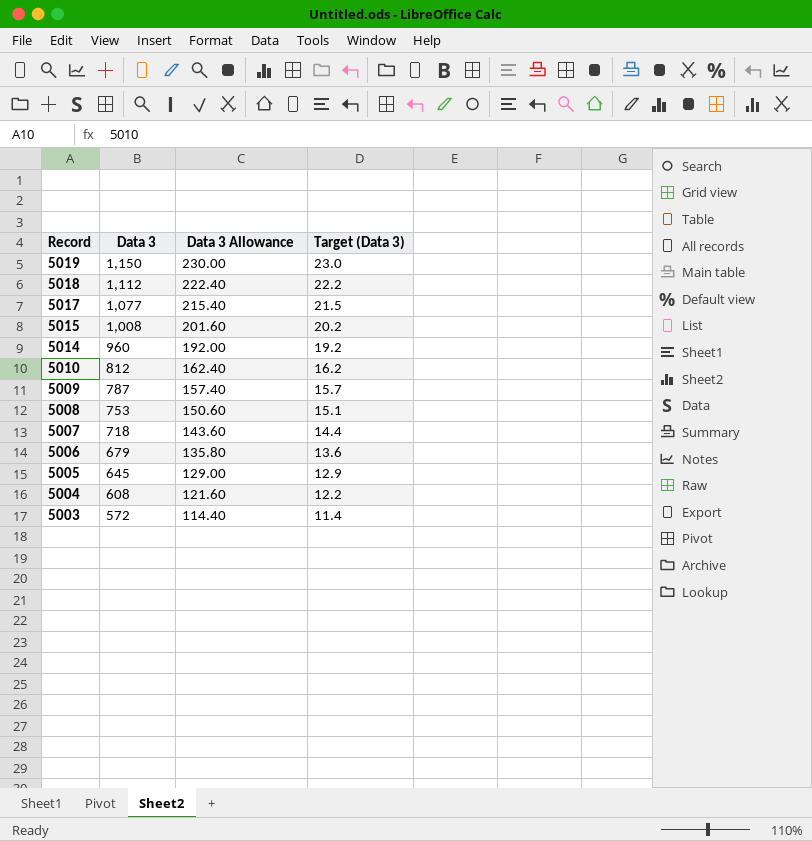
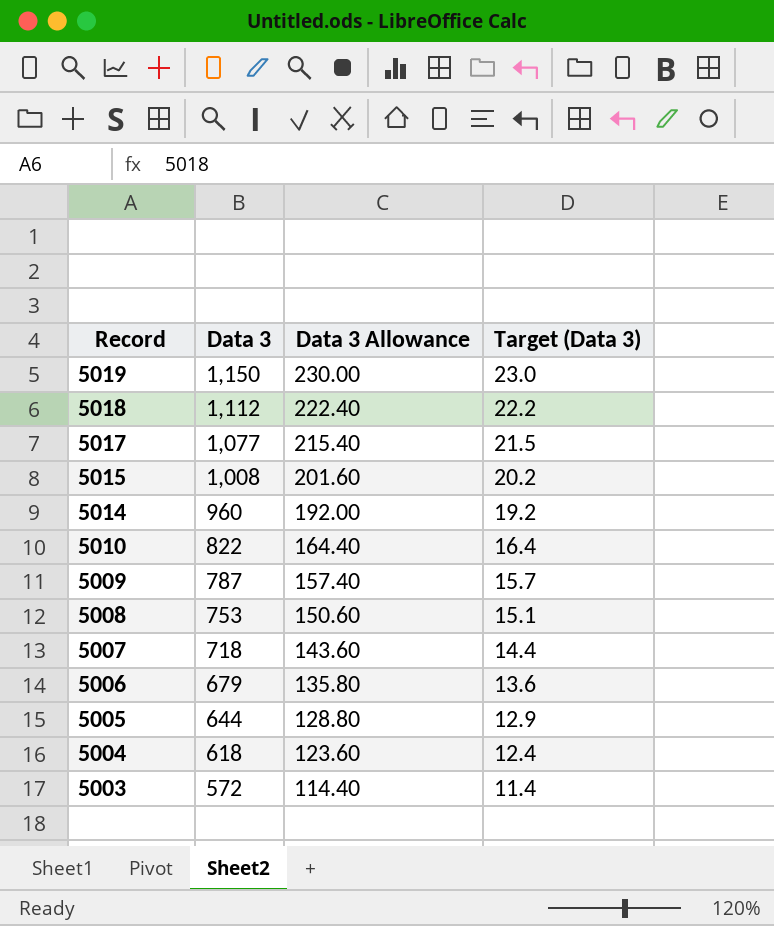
5010 | Data 3: 812 -> 822
5010 | Data 3 Allowance: 162.40 -> 164.40
5010 | Target (Data 3): 16.2 -> 16.4
5005 | Data 3: 645 -> 644
5005 | Data 3 Allowance: 129.00 -> 128.80
5004 | Data 3: 608 -> 618
5004 | Data 3 Allowance: 121.60 -> 123.60
5004 | Target (Data 3): 12.2 -> 12.4

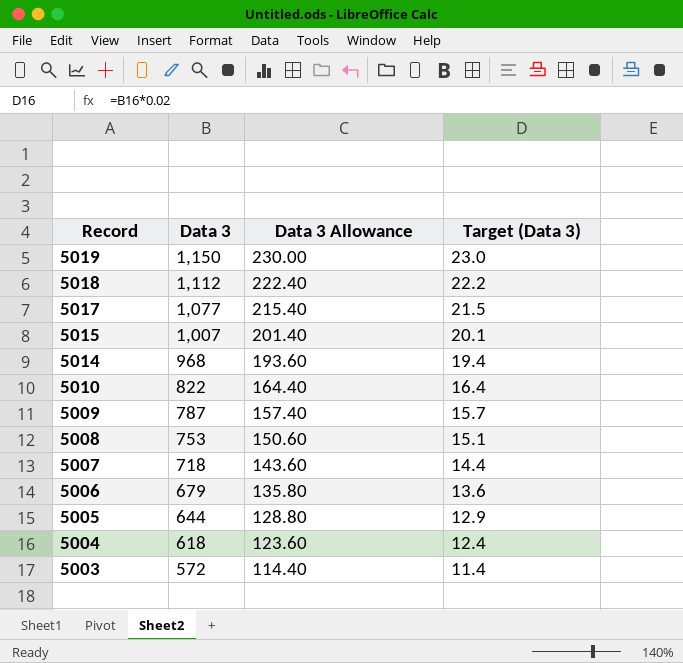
5015 | Data 3: 1,008 -> 1,007
5015 | Data 3 Allowance: 201.60 -> 201.40
5015 | Target (Data 3): 20.2 -> 20.1
5014 | Data 3: 960 -> 968
5014 | Data 3 Allowance: 192.00 -> 193.60
5014 | Target (Data 3): 19.2 -> 19.4

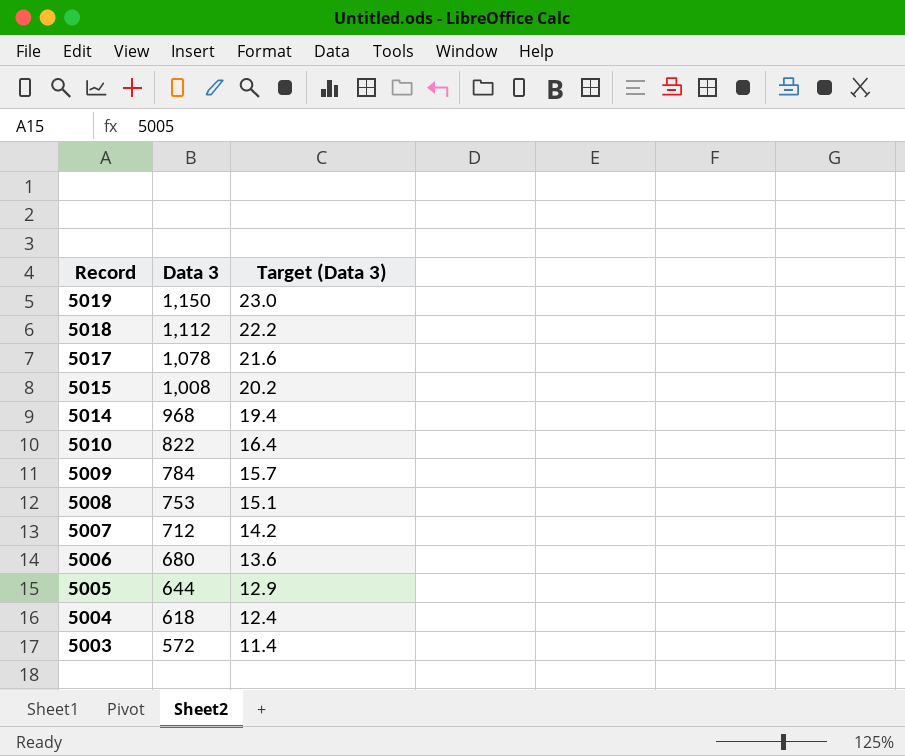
column Data 3 Allowance | formula: [Data 3] * 0.2 -> none
5017 | Data 3: 1,077 -> 1,078
5017 | Target (Data 3): 21.5 -> 21.6
5015 | Data 3: 1,007 -> 1,008
5015 | Target (Data 3): 20.1 -> 20.2
5009 | Data 3: 787 -> 784
5007 | Data 3: 718 -> 712
5007 | Target (Data 3): 14.4 -> 14.2
5006 | Data 3: 679 -> 680

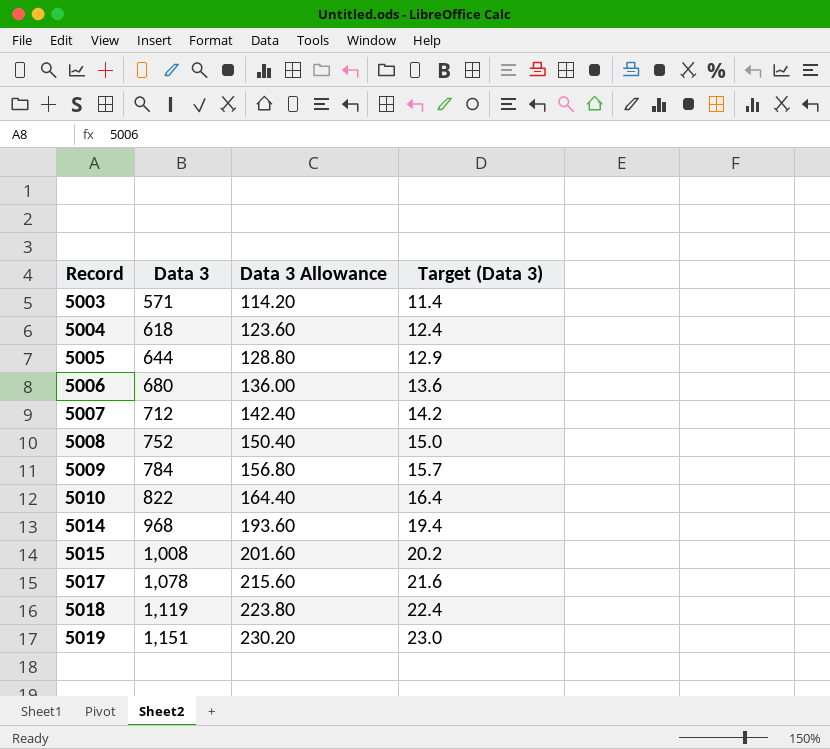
row order: Record descending -> Record ascending
column Data 3 Allowance | formula: none -> [Data 3] * 0.2
5003 | Data 3: 572 -> 571
5008 | Data 3: 753 -> 752
5008 | Target (Data 3): 15.1 -> 15.0
5018 | Data 3: 1,112 -> 1,119
5018 | Target (Data 3): 22.2 -> 22.4
5019 | Data 3: 1,150 -> 1,151

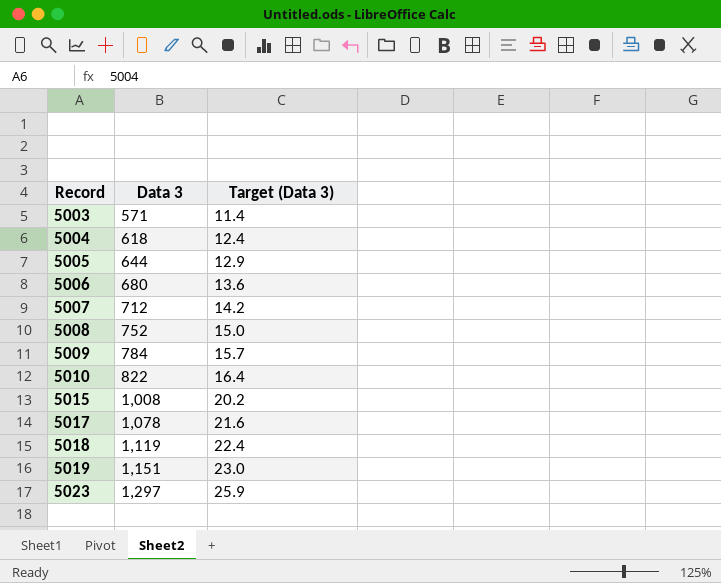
column Data 3 Allowance | formula: [Data 3] * 0.2 -> none
row 5014: 968 | 193.60 | 19.4 -> none
row 5023: none -> 1,297 | 25.9

